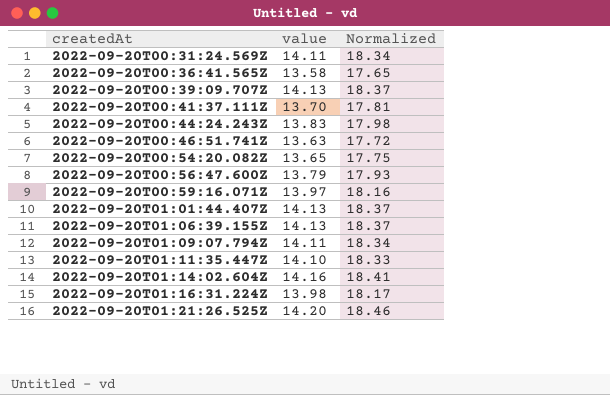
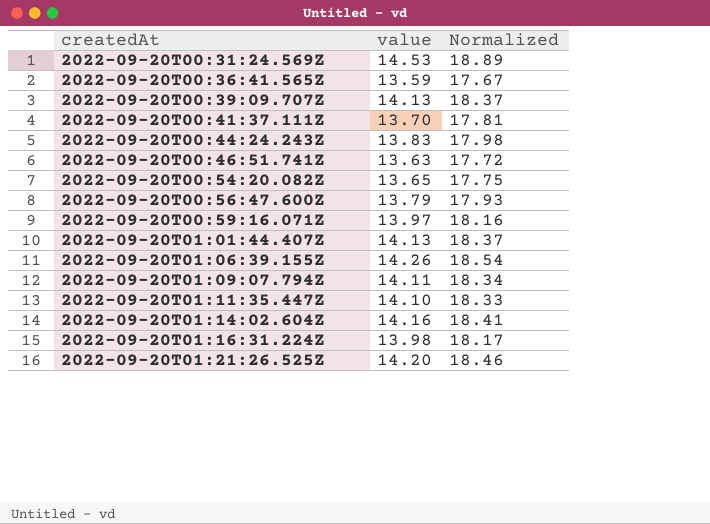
2022-09-20T00:31:24.569Z | value: 14.11 -> 14.53
2022-09-20T00:31:24.569Z | Normalized: 18.34 -> 18.89
2022-09-20T00:36:41.565Z | value: 13.58 -> 13.59
2022-09-20T00:36:41.565Z | Normalized: 17.65 -> 17.67
2022-09-20T01:06:39.155Z | value: 14.13 -> 14.26
2022-09-20T01:06:39.155Z | Normalized: 18.37 -> 18.54

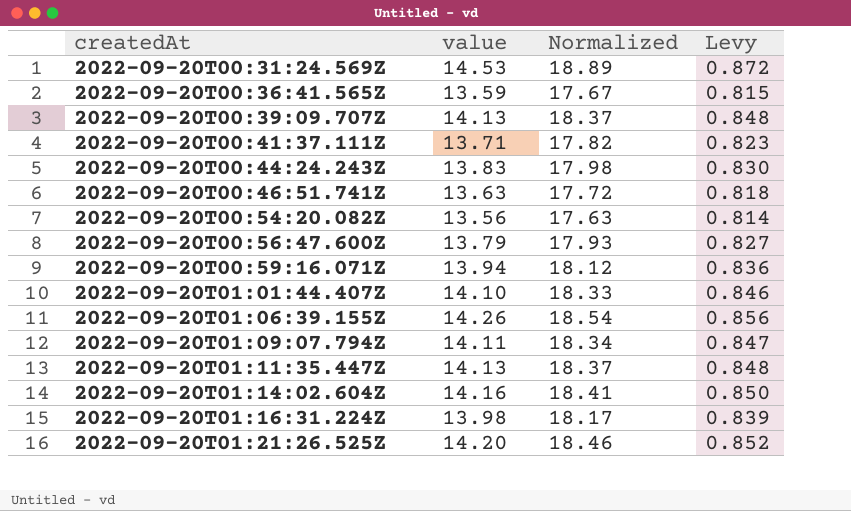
column Levy | formula: none -> [value] * 0.06
2022-09-20T00:41:37.111Z | value: 13.70 -> 13.71
2022-09-20T00:41:37.111Z | Normalized: 17.81 -> 17.82
2022-09-20T00:54:20.082Z | value: 13.65 -> 13.56
2022-09-20T00:54:20.082Z | Normalized: 17.75 -> 17.63
2022-09-20T00:59:16.071Z | value: 13.97 -> 13.94
2022-09-20T00:59:16.071Z | Normalized: 18.16 -> 18.12
2022-09-20T01:01:44.407Z | value: 14.13 -> 14.10
2022-09-20T01:01:44.407Z | Normalized: 18.37 -> 18.33
2022-09-20T01:11:35.447Z | value: 14.10 -> 14.13
2022-09-20T01:11:35.447Z | Normalized: 18.33 -> 18.37

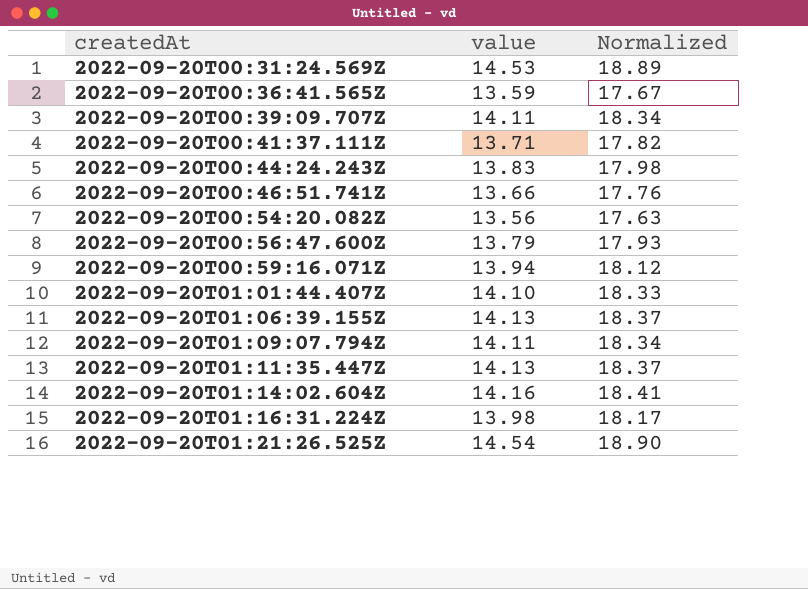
column Levy | formula: [value] * 0.06 -> none
2022-09-20T00:39:09.707Z | value: 14.13 -> 14.11
2022-09-20T00:39:09.707Z | Normalized: 18.37 -> 18.34
2022-09-20T00:46:51.741Z | value: 13.63 -> 13.66
2022-09-20T00:46:51.741Z | Normalized: 17.72 -> 17.76
2022-09-20T01:06:39.155Z | value: 14.26 -> 14.13
2022-09-20T01:06:39.155Z | Normalized: 18.54 -> 18.37
2022-09-20T01:21:26.525Z | value: 14.20 -> 14.54
2022-09-20T01:21:26.525Z | Normalized: 18.46 -> 18.90

